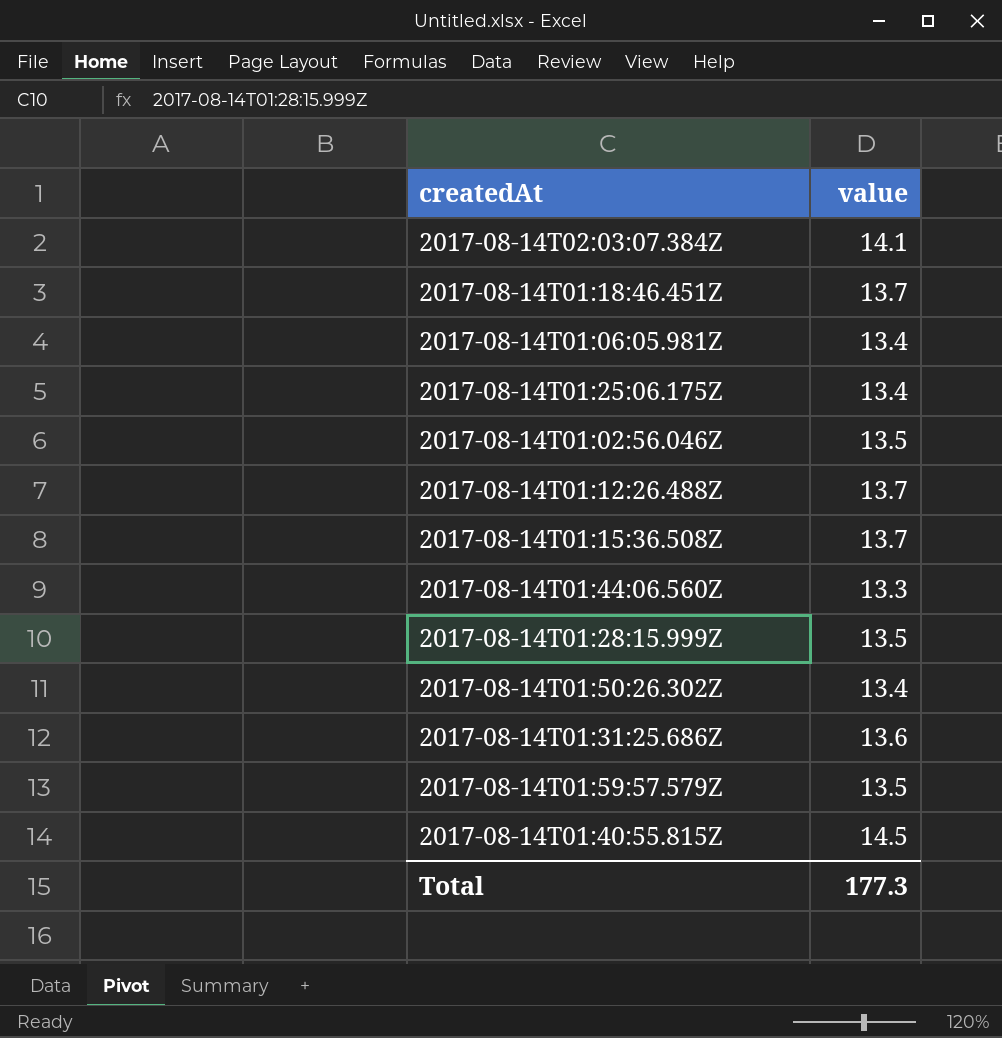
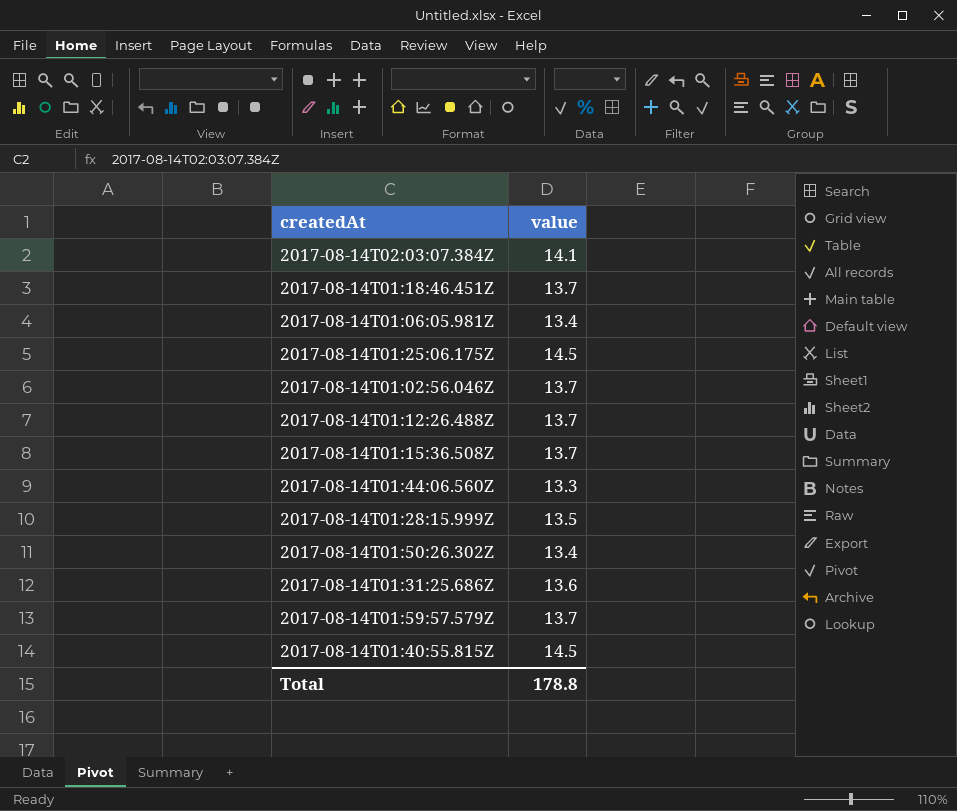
2017-08-14T01:25:06.175Z | value: 13.4 -> 14.5
2017-08-14T01:02:56.046Z | value: 13.5 -> 13.7
2017-08-14T01:59:57.579Z | value: 13.5 -> 13.7
Total | value: 177.3 -> 178.8

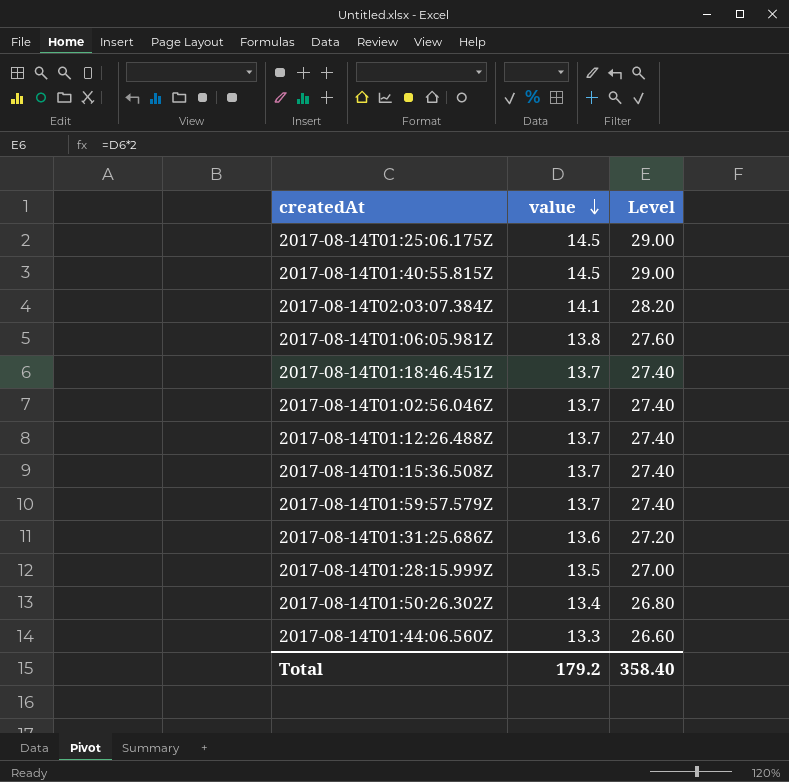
row order: none -> value descending
column Level | formula: none -> [value] * 2
2017-08-14T01:06:05.981Z | value: 13.4 -> 13.8
Total | value: 178.8 -> 179.2

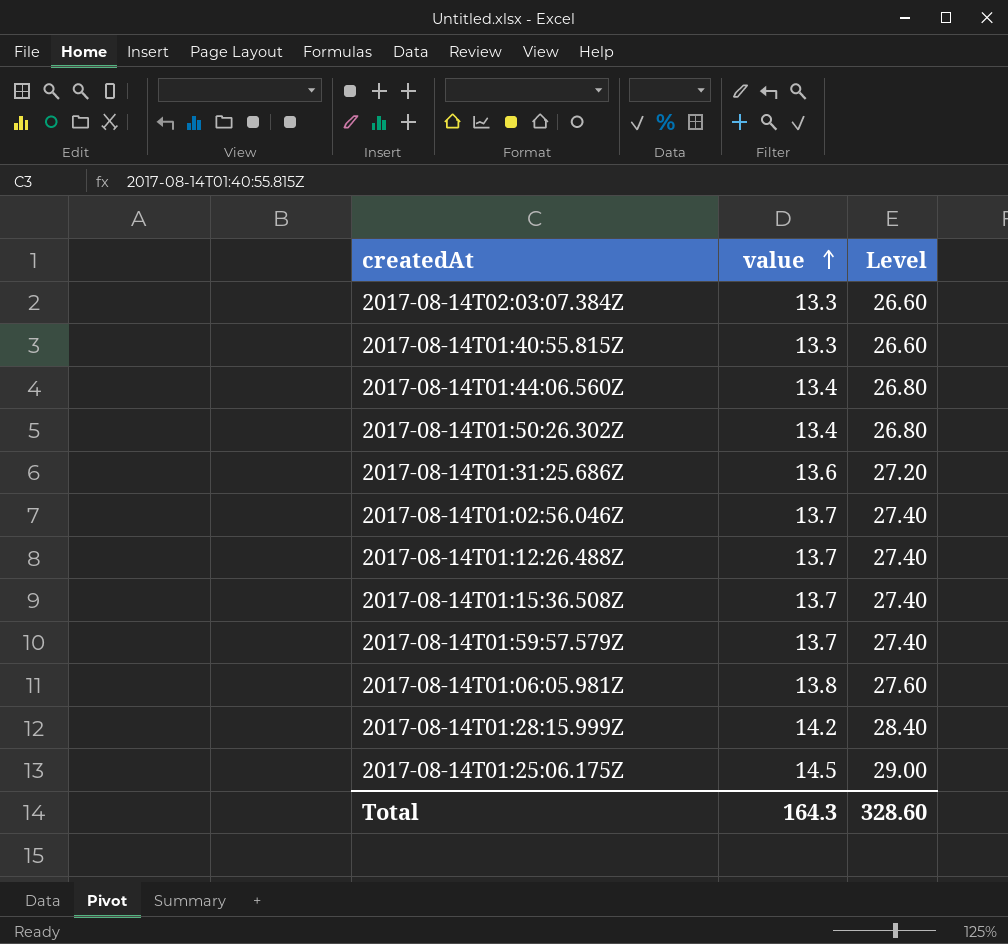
row order: value descending -> value ascending
row 2017-08-14T01:18:46.451Z: 13.7 | 27.40 -> none
2017-08-14T02:03:07.384Z | value: 14.1 -> 13.3
2017-08-14T02:03:07.384Z | Level: 28.20 -> 26.60
2017-08-14T01:40:55.815Z | value: 14.5 -> 13.3
2017-08-14T01:40:55.815Z | Level: 29.00 -> 26.60
2017-08-14T01:44:06.560Z | value: 13.3 -> 13.4
2017-08-14T01:44:06.560Z | Level: 26.60 -> 26.80
2017-08-14T01:28:15.999Z | value: 13.5 -> 14.2
2017-08-14T01:28:15.999Z | Level: 27.00 -> 28.40
Total | value: 179.2 -> 164.3
Total | Level: 358.40 -> 328.60

